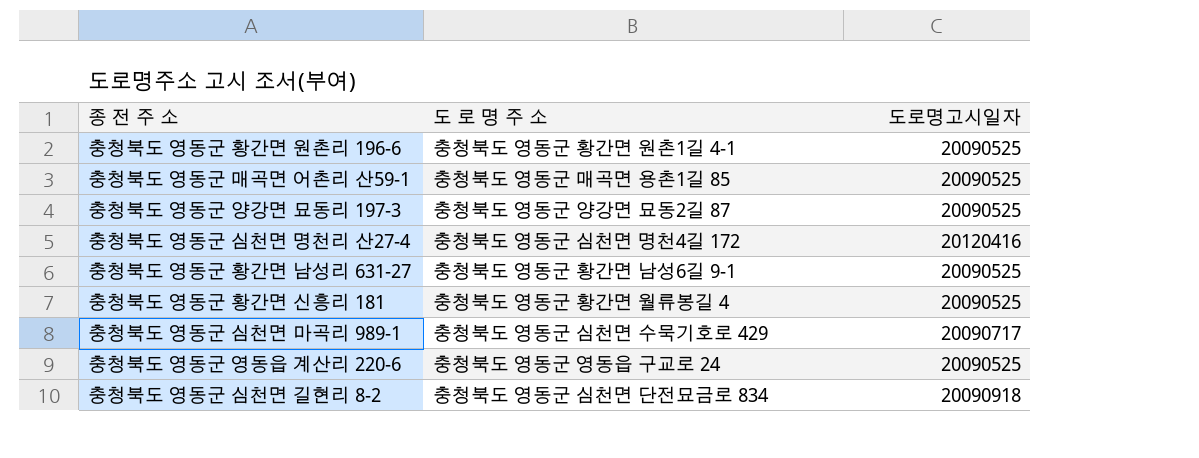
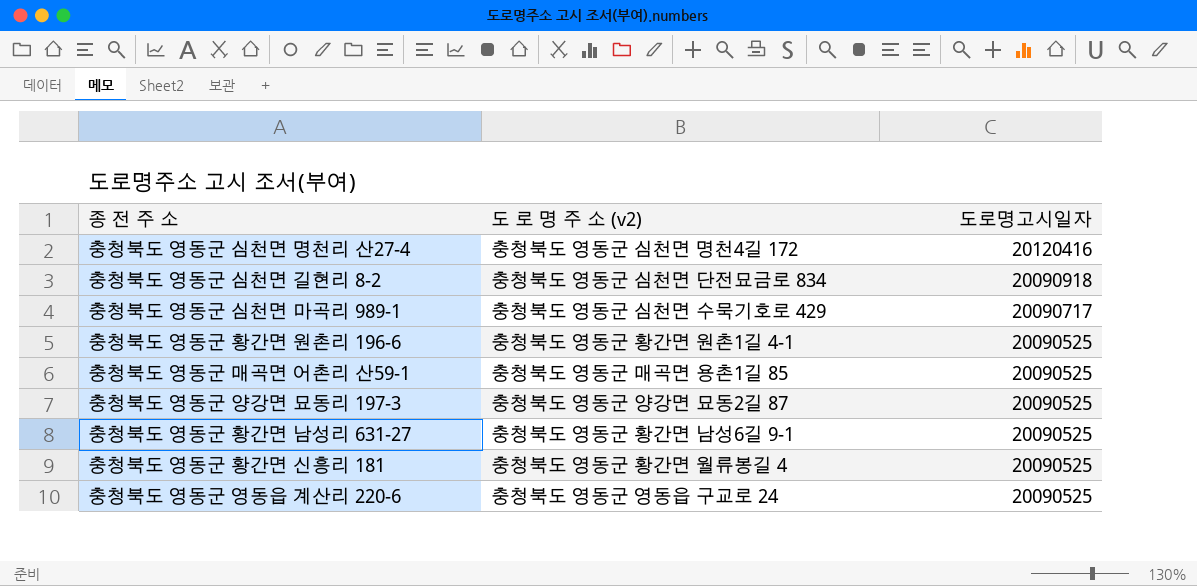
row order: none -> 도로명고시일자 descending
column name: 도 로 명 주 소 -> 도 로 명 주 소 (v2)

